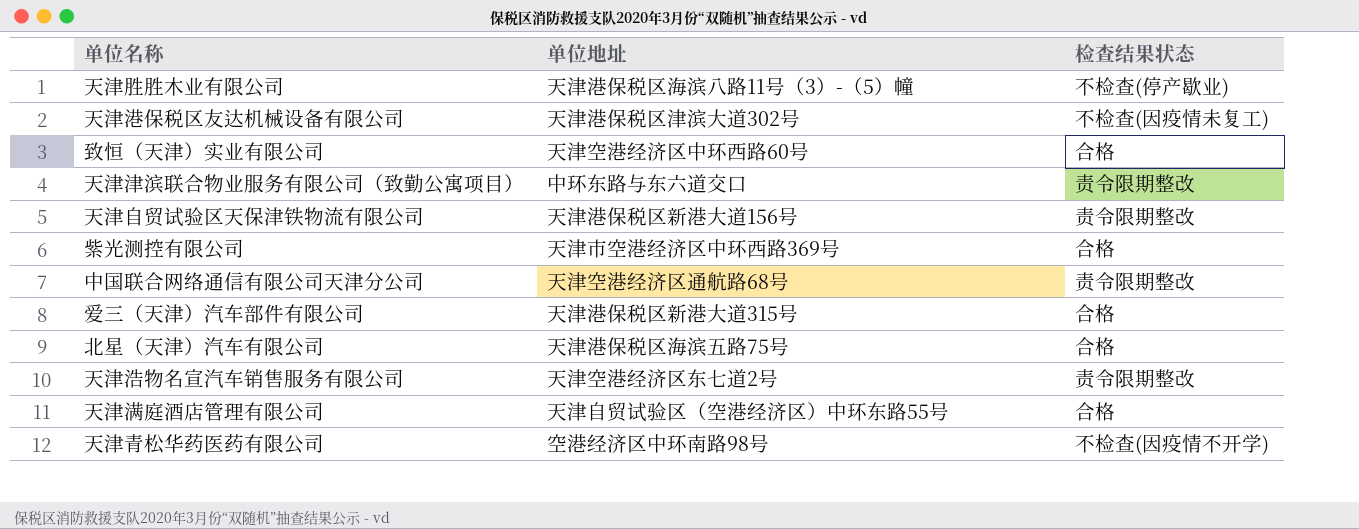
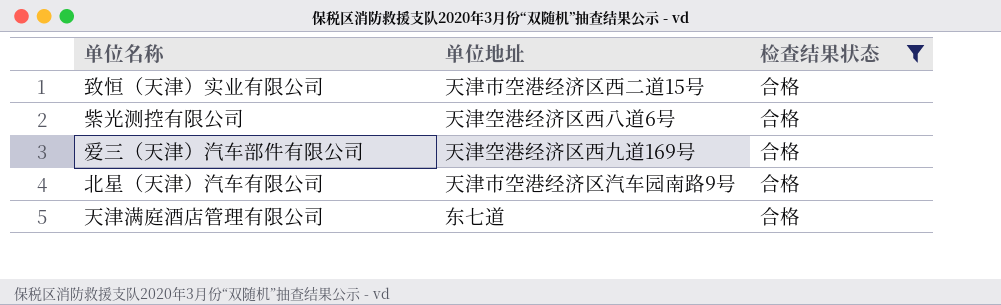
filter: none -> 检查结果状态 = 合格
致恒（天津）实业有限公司 | 单位地址: 天津空港经济区中环西路60号 -> 天津市空港经济区西二道15号
紫光测控有限公司 | 单位地址: 天津市空港经济区中环西路369号 -> 天津空港经济区西八道6号
爱三（天津）汽车部件有限公司 | 单位地址: 天津港保税区新港大道315号 -> 天津空港经济区西九道169号
北星（天津）汽车有限公司 | 单位地址: 天津港保税区海滨五路75号 -> 天津市空港经济区汽车园南路9号
天津满庭酒店管理有限公司 | 单位地址: 天津自贸试验区（空港经济区）中环东路55号 -> 东七道

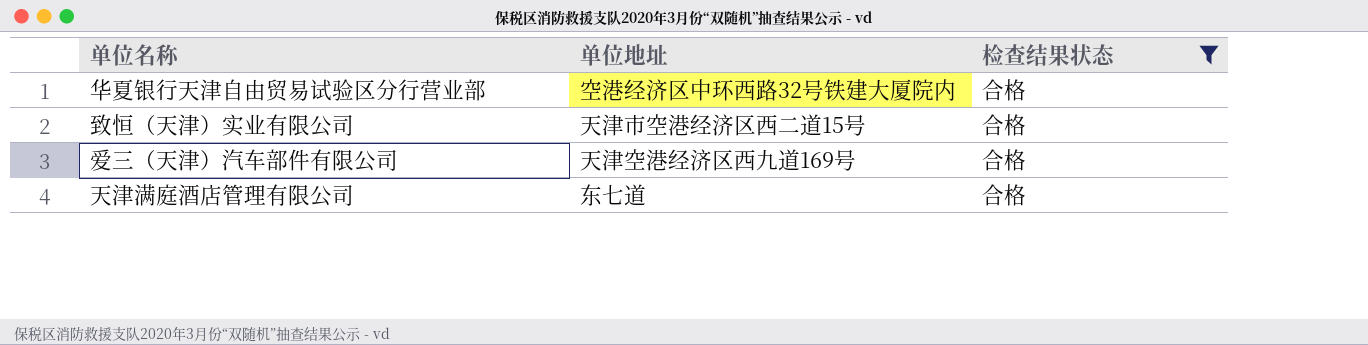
row 紫光测控有限公司: 天津空港经济区西八道6号 | 合格 -> none
row 北星（天津）汽车有限公司: 天津市空港经济区汽车园南路9号 | 合格 -> none
row 华夏银行天津自由贸易试验区分行营业部: none -> 空港经济区中环西路32号铁建大厦院内 | 合格

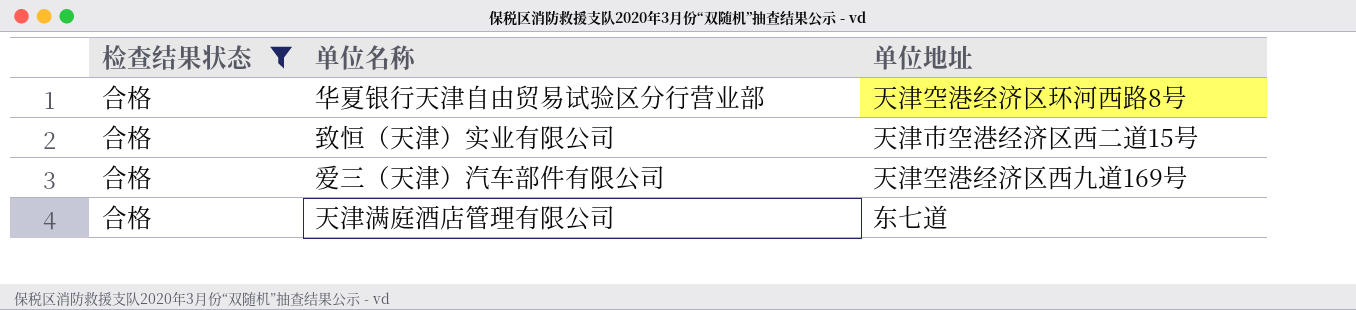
column 检查结果状态 | position: 3 -> 1
华夏银行天津自由贸易试验区分行营业部 | 单位地址: 空港经济区中环西路32号铁建大厦院内 -> 天津空港经济区环河西路8号

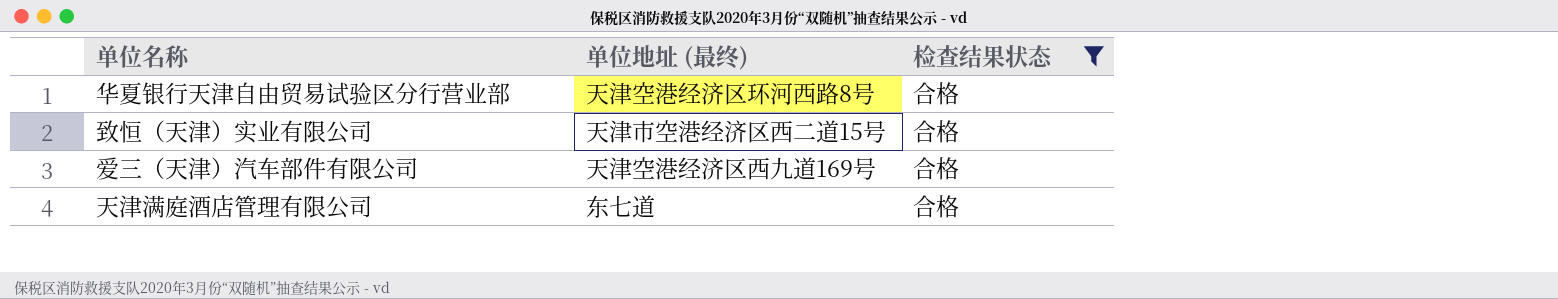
column name: 单位地址 -> 单位地址 (最终)
column 检查结果状态 | position: 1 -> 3

